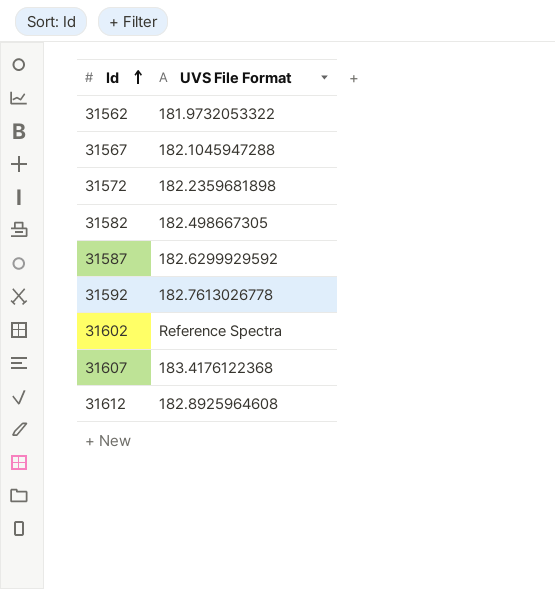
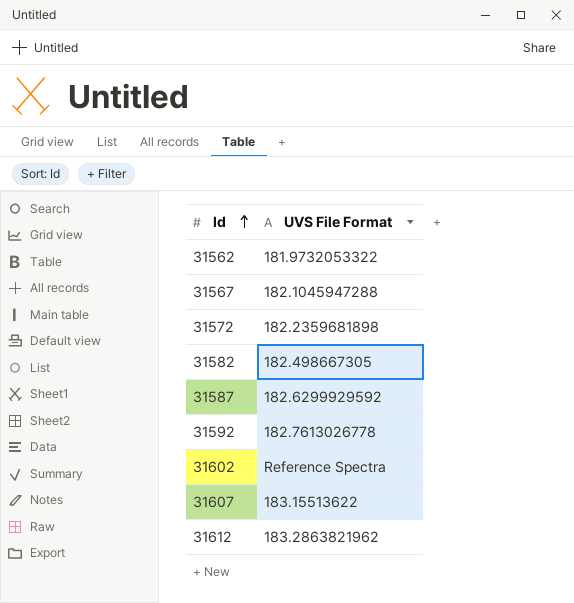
31607 | UVS File Format: 183.4176122368 -> 183.15513622
31612 | UVS File Format: 182.8925964608 -> 183.2863821962

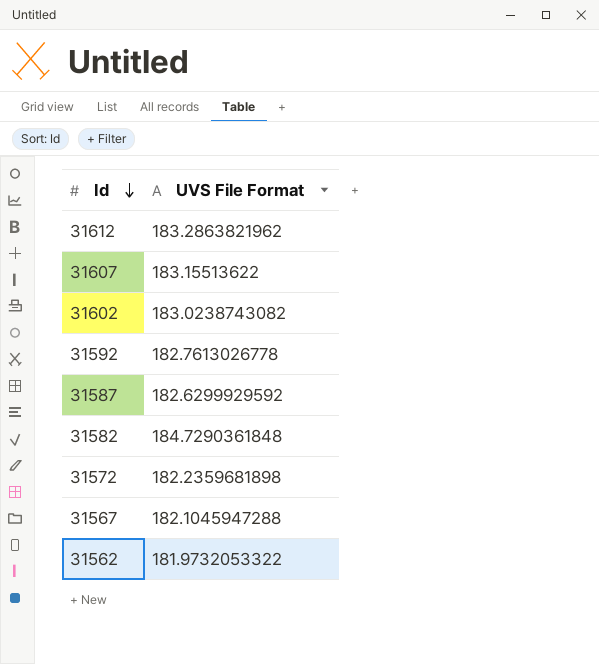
row order: Id ascending -> Id descending
31602 | UVS File Format: Reference Spectra -> 183.0238743082
31582 | UVS File Format: 182.498667305 -> 184.7290361848

